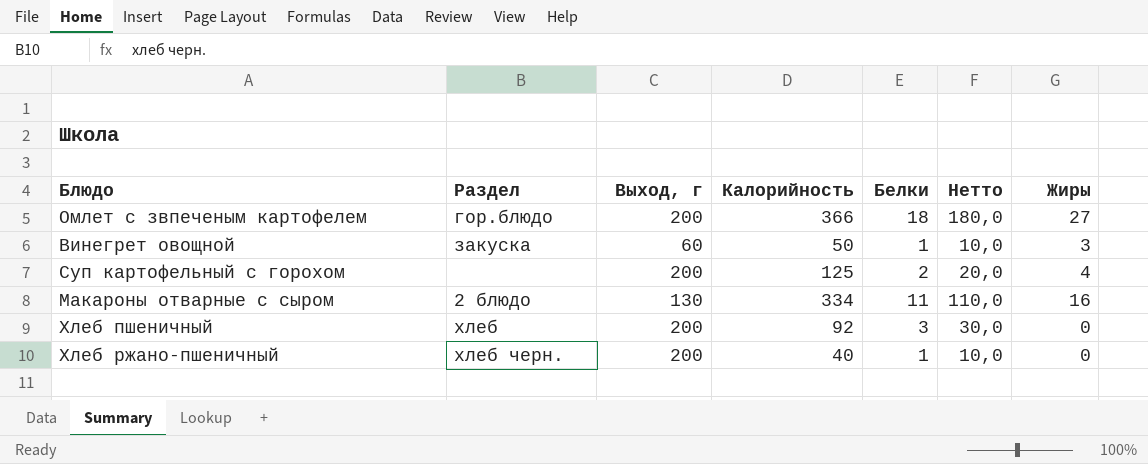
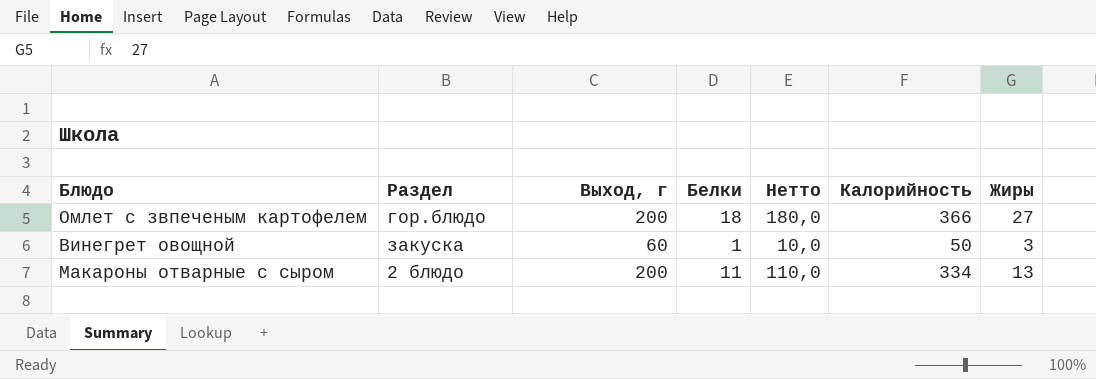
column Калорийность | position: 4 -> 6
row Суп картофельный с горохом: none | 200 | 125 | 2 | 20,0 | 4 -> none
row Хлеб пшеничный: хлеб | 200 | 92 | 3 | 30,0 | 0 -> none
row Хлеб ржано-пшеничный: хлеб черн. | 200 | 40 | 1 | 10,0 | 0 -> none
Макароны отварные с сыром | Выход, г: 130 -> 200
Макароны отварные с сыром | Жиры: 16 -> 13

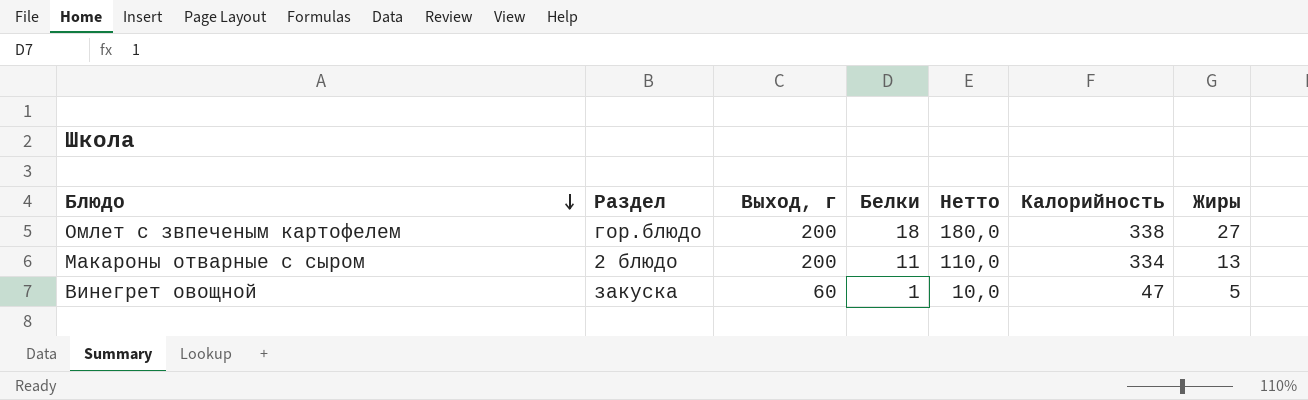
row order: none -> Блюдо descending
Омлет с звпеченым картофелем | Калорийность: 366 -> 338
Винегрет овощной | Калорийность: 50 -> 47
Винегрет овощной | Жиры: 3 -> 5

